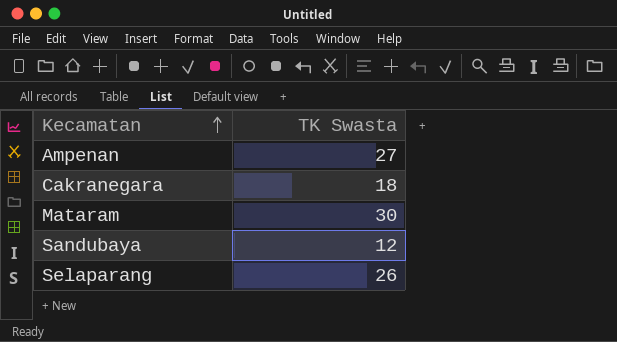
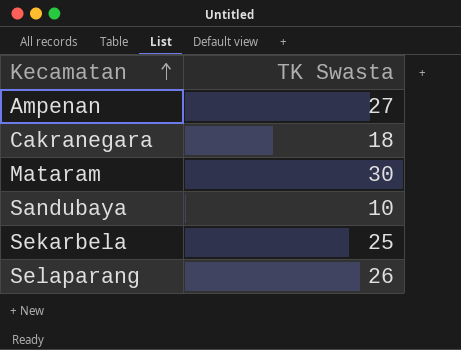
Sandubaya | TK Swasta: 12 -> 10
row Sekarbela: none -> 25

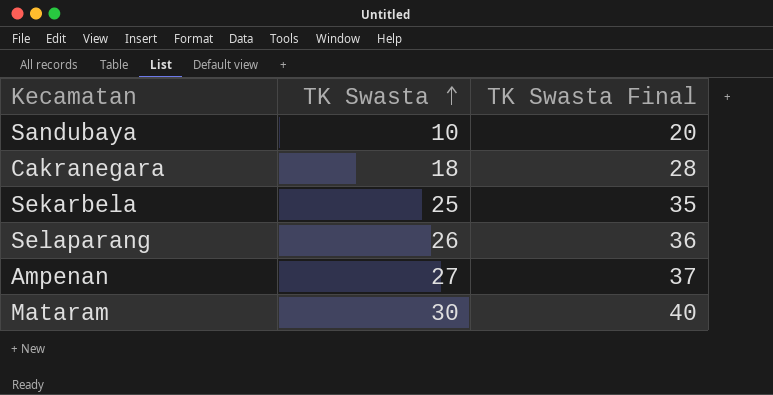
row order: Kecamatan ascending -> TK Swasta ascending
column TK Swasta Final | formula: none -> [TK Swasta] + 10

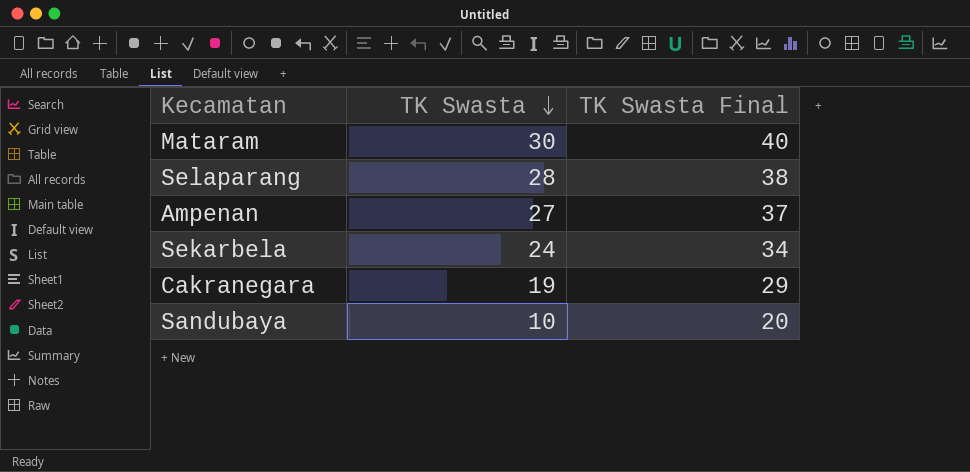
row order: TK Swasta ascending -> TK Swasta descending
Selaparang | TK Swasta: 26 -> 28
Selaparang | TK Swasta Final: 36 -> 38
Sekarbela | TK Swasta: 25 -> 24
Sekarbela | TK Swasta Final: 35 -> 34
Cakranegara | TK Swasta: 18 -> 19
Cakranegara | TK Swasta Final: 28 -> 29

